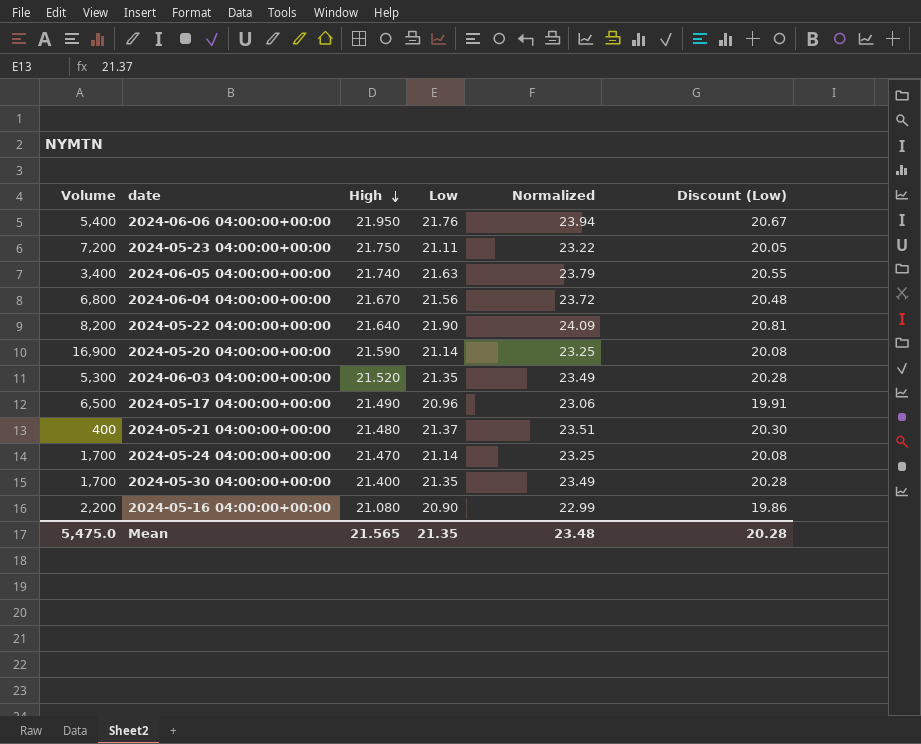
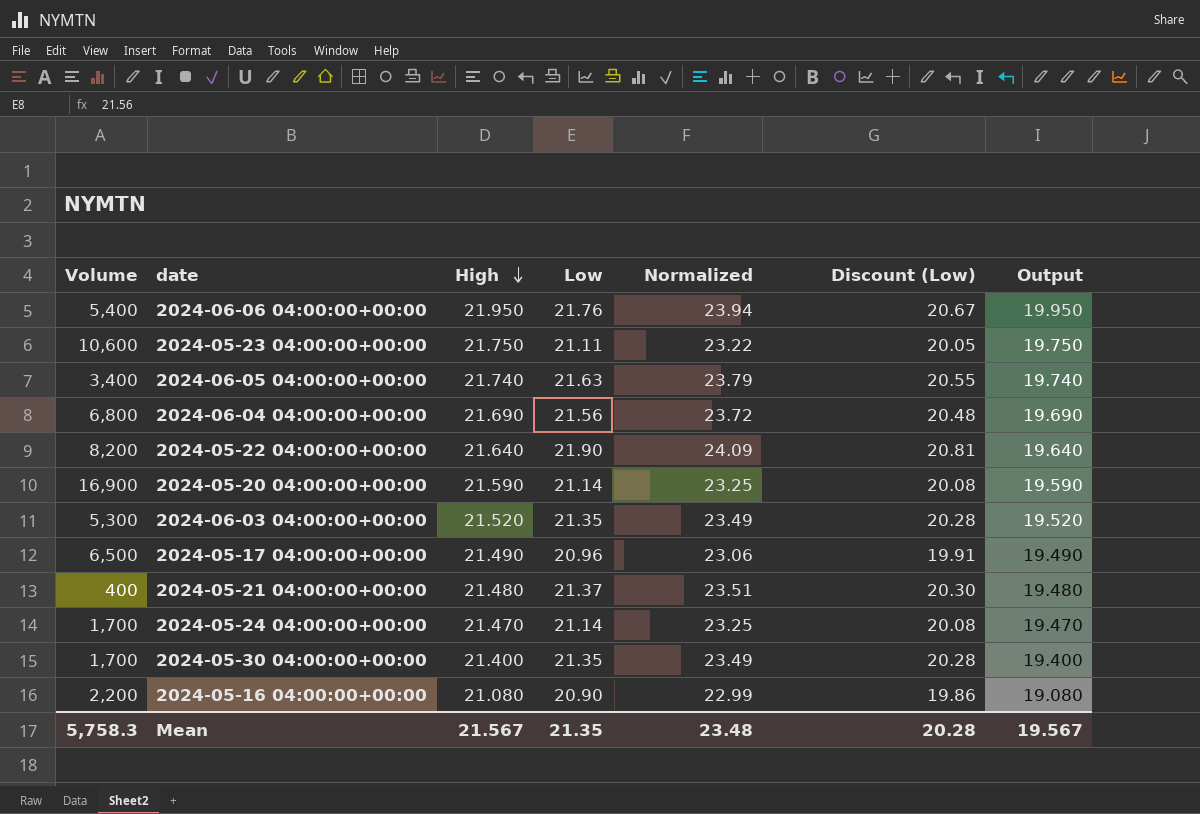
column Output | formula: none -> [High] - 2
2024-05-23 04:00:00+00:00 | Volume: 7,200 -> 10,600
2024-06-04 04:00:00+00:00 | High: 21.670 -> 21.690
Mean | Volume: 5,475.0 -> 5,758.3
Mean | High: 21.565 -> 21.567

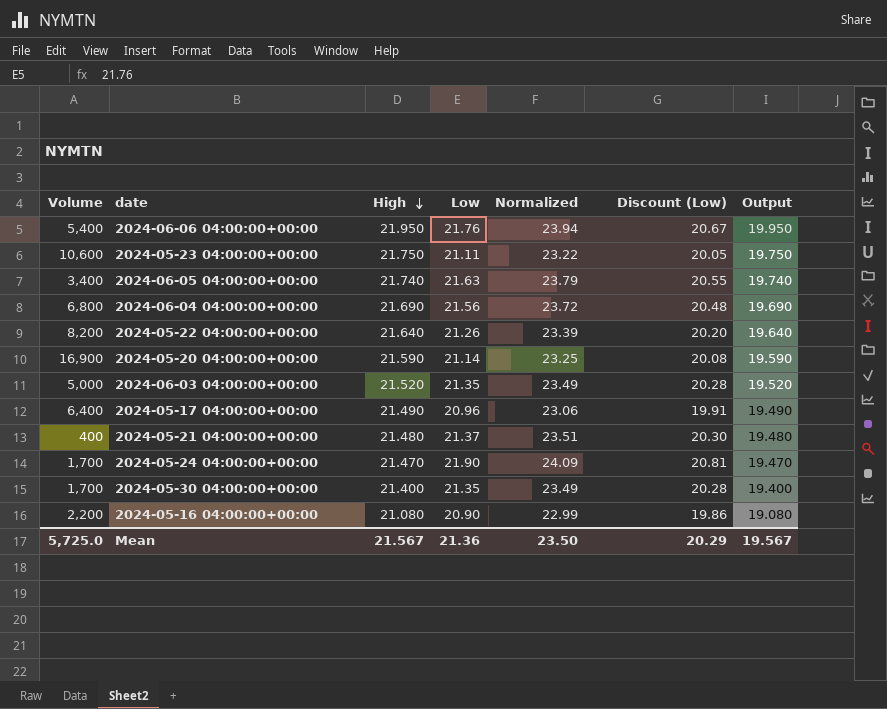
2024-05-22 04:00:00+00:00 | Low: 21.90 -> 21.26
2024-05-22 04:00:00+00:00 | Normalized: 24.09 -> 23.39
2024-05-22 04:00:00+00:00 | Discount (Low): 20.81 -> 20.20
2024-06-03 04:00:00+00:00 | Volume: 5,300 -> 5,000
2024-05-17 04:00:00+00:00 | Volume: 6,500 -> 6,400
2024-05-24 04:00:00+00:00 | Low: 21.14 -> 21.90
2024-05-24 04:00:00+00:00 | Normalized: 23.25 -> 24.09
2024-05-24 04:00:00+00:00 | Discount (Low): 20.08 -> 20.81
Mean | Volume: 5,758.3 -> 5,725.0
Mean | Low: 21.35 -> 21.36
Mean | Normalized: 23.48 -> 23.50
Mean | Discount (Low): 20.28 -> 20.29

